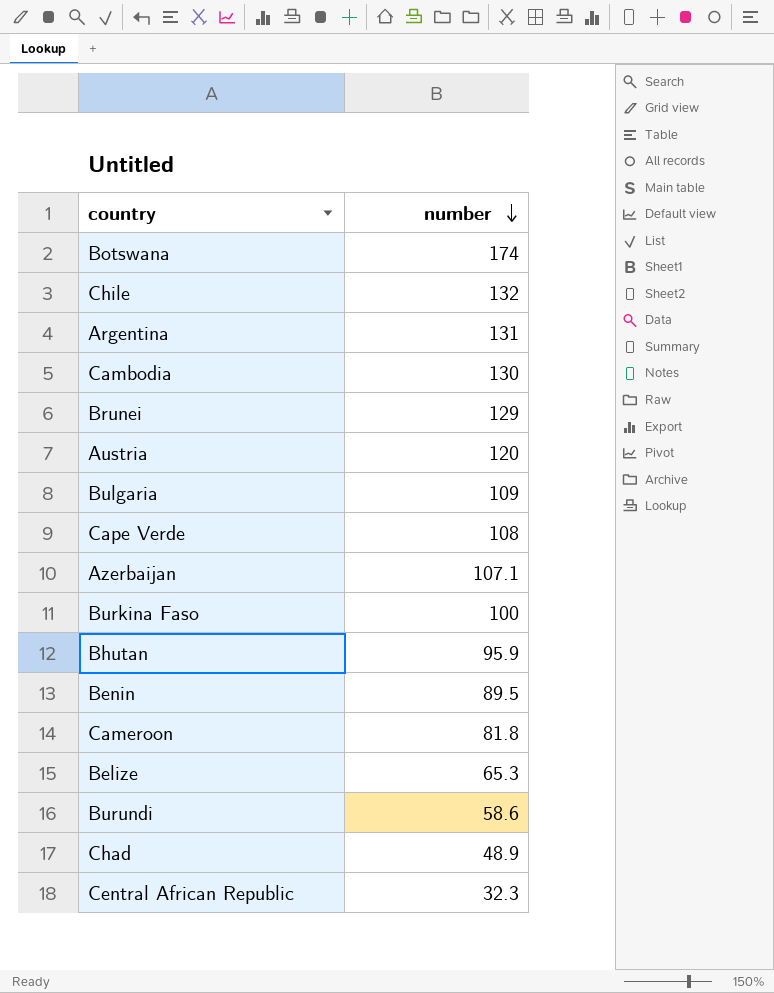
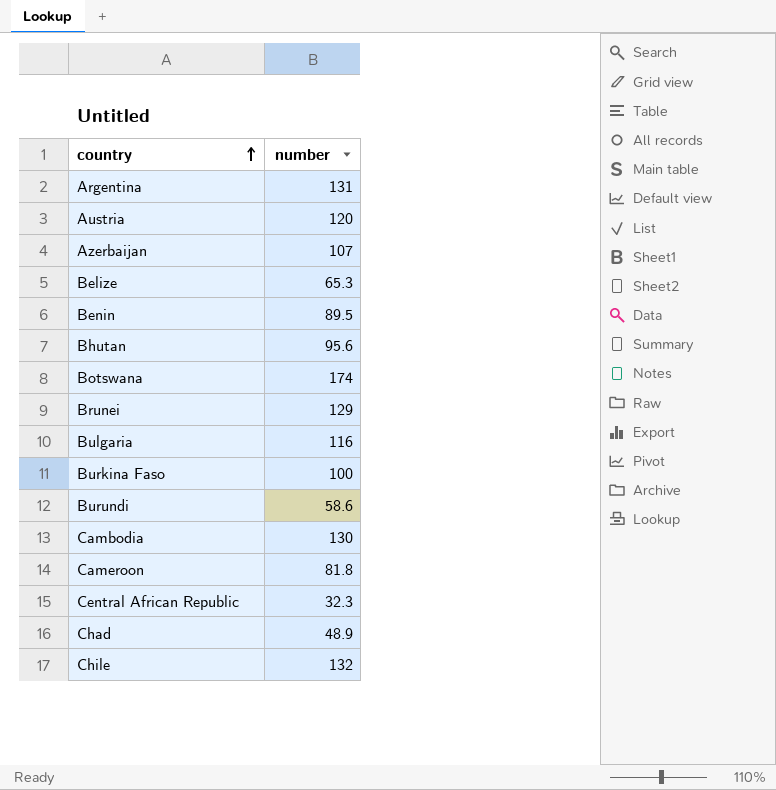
row order: number descending -> country ascending
row Cape Verde: 108 -> none
Azerbaijan | number: 107.1 -> 107
Bhutan | number: 95.9 -> 95.6
Bulgaria | number: 109 -> 116

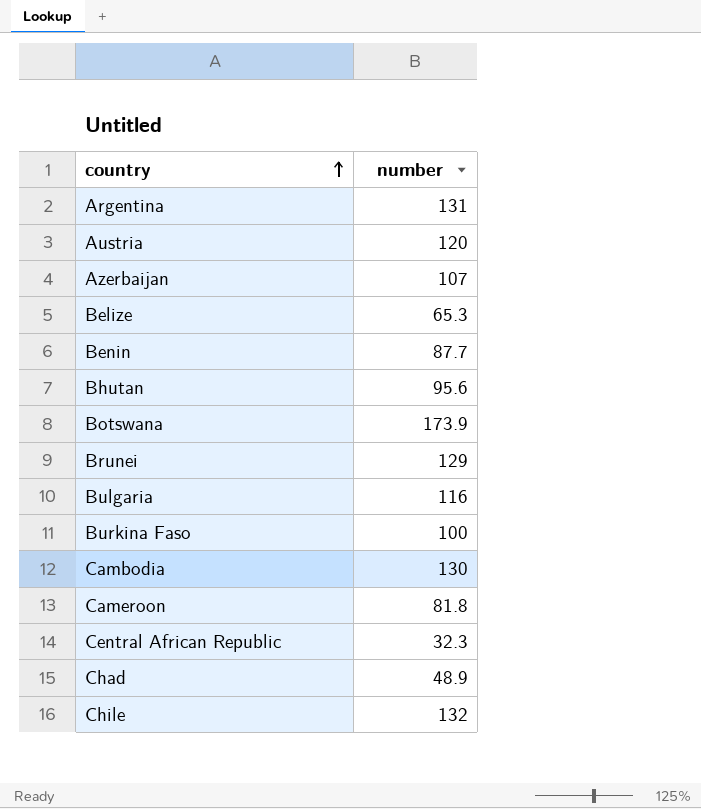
row Burundi: 58.6 -> none
Benin | number: 89.5 -> 87.7
Botswana | number: 174 -> 173.9

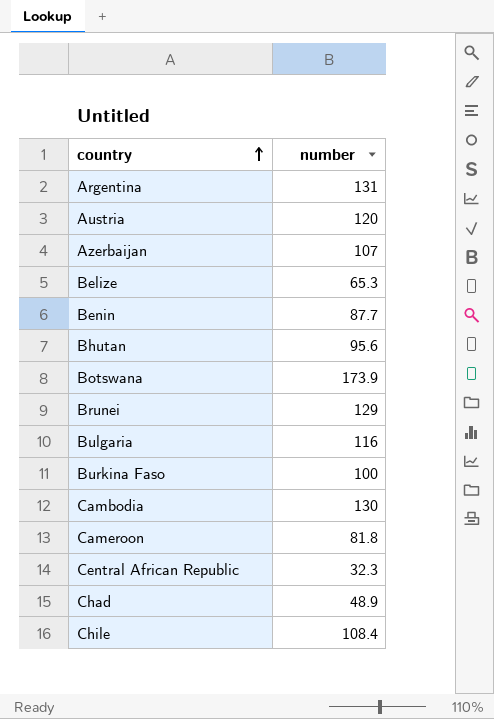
Chile | number: 132 -> 108.4

